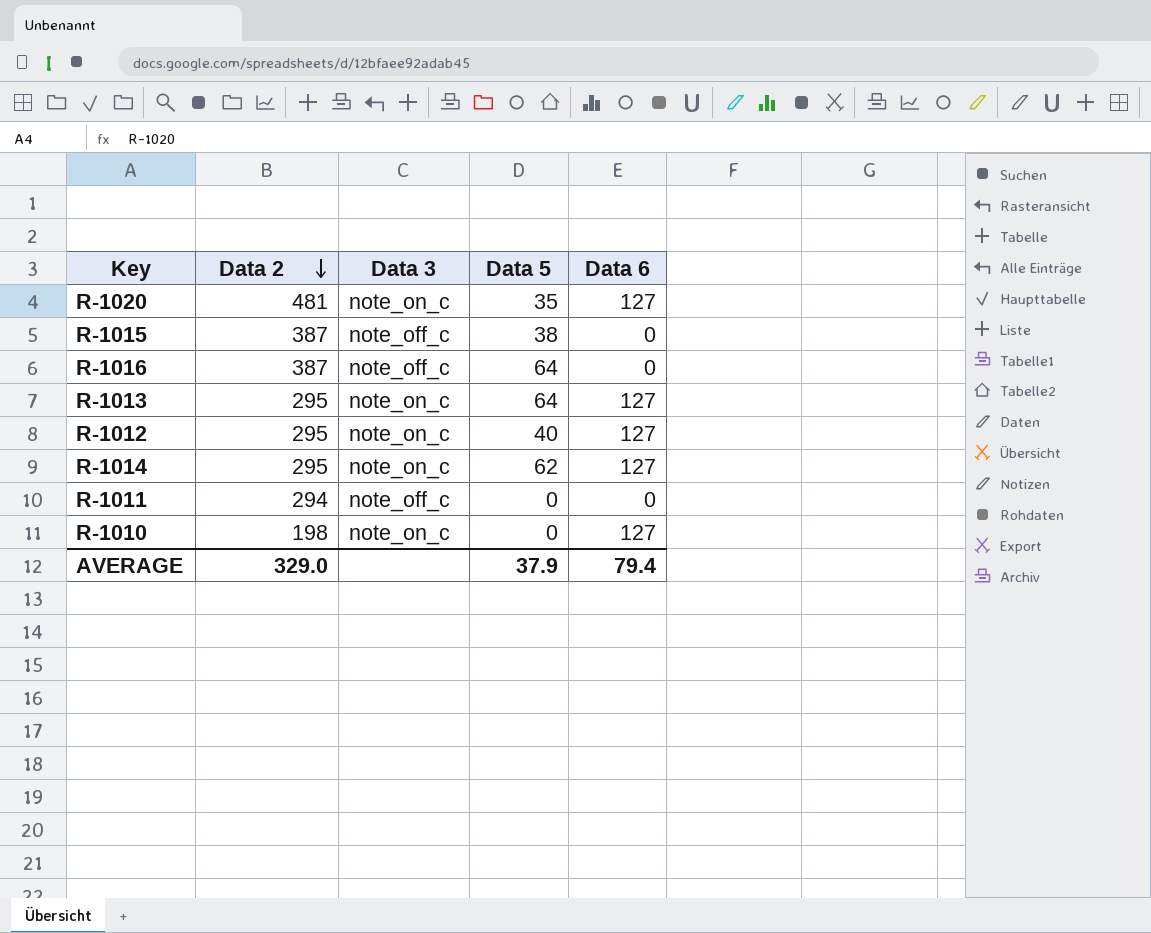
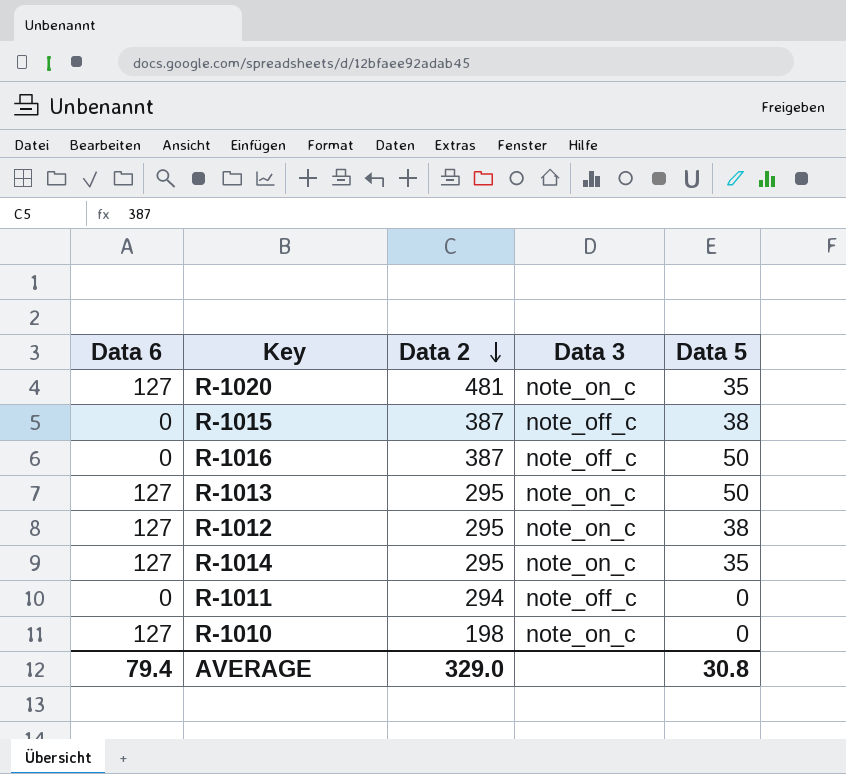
column Data 6 | position: 5 -> 1
R-1016 | Data 5: 64 -> 50
R-1013 | Data 5: 64 -> 50
R-1012 | Data 5: 40 -> 38
R-1014 | Data 5: 62 -> 35
AVERAGE | Data 5: 37.9 -> 30.8

